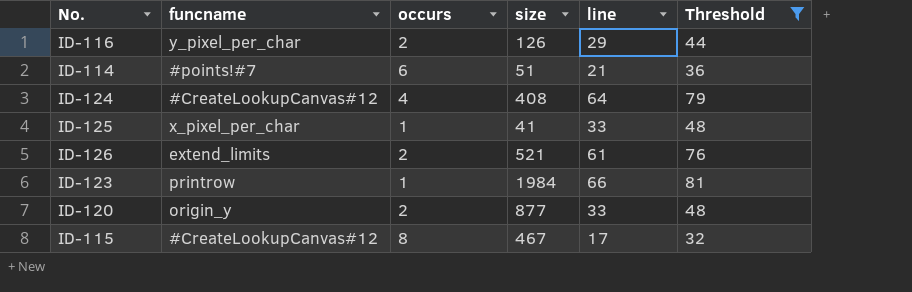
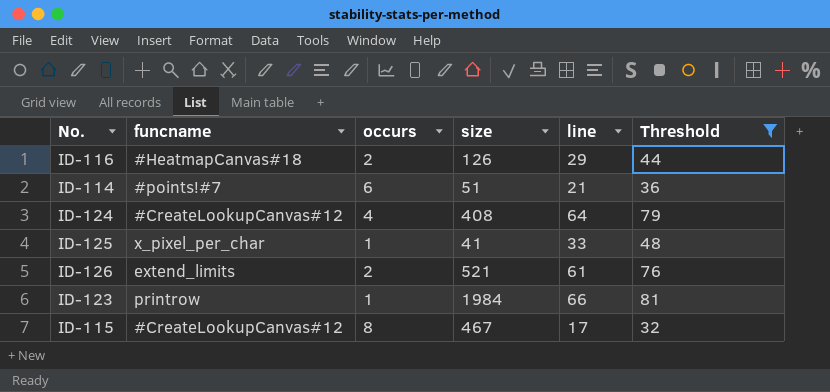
row ID-120: origin_y | 2 | 877 | 33 | 48 -> none
ID-116 | funcname: y_pixel_per_char -> #HeatmapCanvas#18

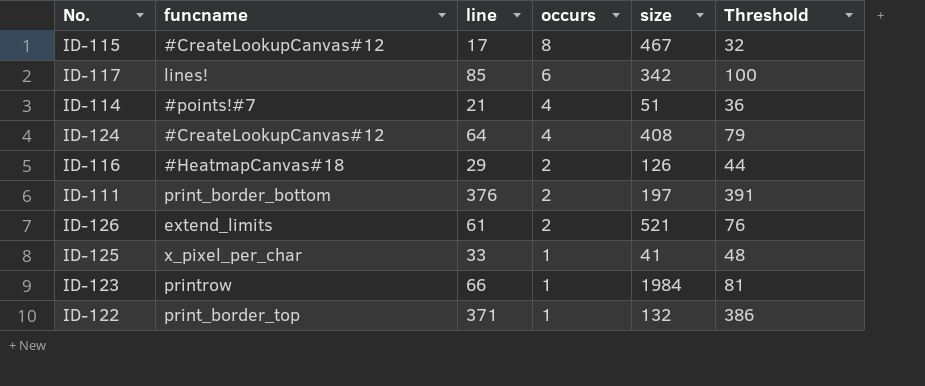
filter: Threshold <= 81 -> none
row order: none -> occurs descending
column line | position: 5 -> 3
ID-114 | occurs: 6 -> 4

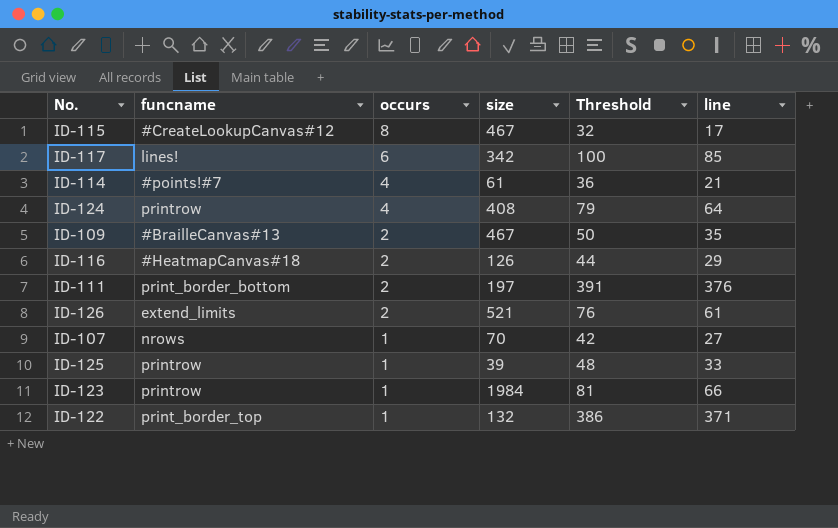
column line | position: 3 -> 6
ID-114 | size: 51 -> 61
ID-124 | funcname: #CreateLookupCanvas#12 -> printrow
row ID-109: none -> #BrailleCanvas#13 | 2 | 467 | 50 | 35
row ID-107: none -> nrows | 1 | 70 | 42 | 27
ID-125 | funcname: x_pixel_per_char -> printrow
ID-125 | size: 41 -> 39

